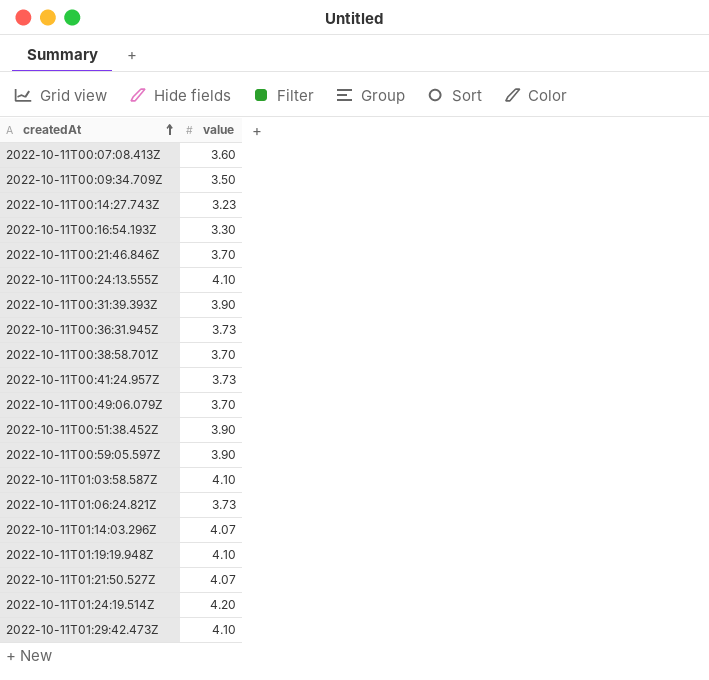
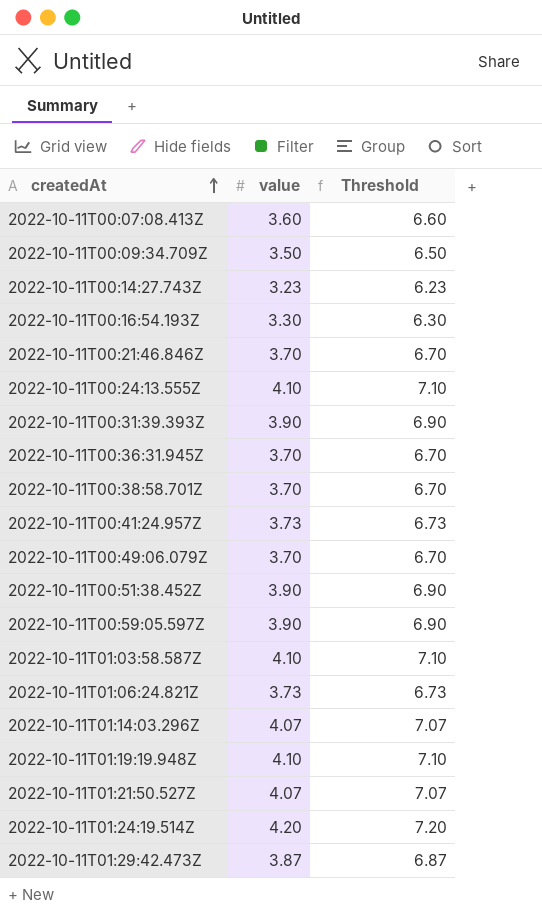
column Threshold | formula: none -> [value] + 3
2022-10-11T00:36:31.945Z | value: 3.73 -> 3.70
2022-10-11T01:29:42.473Z | value: 4.10 -> 3.87

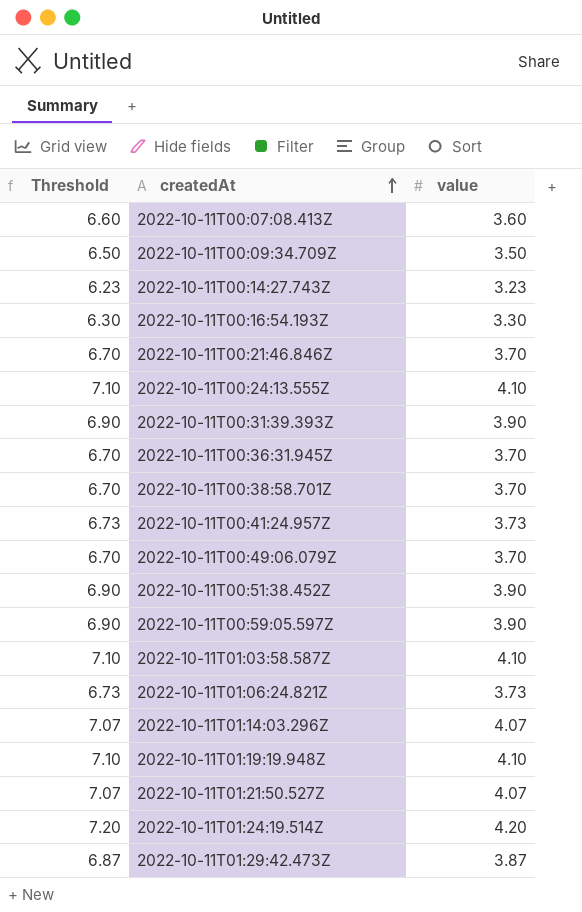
column Threshold | position: 3 -> 1

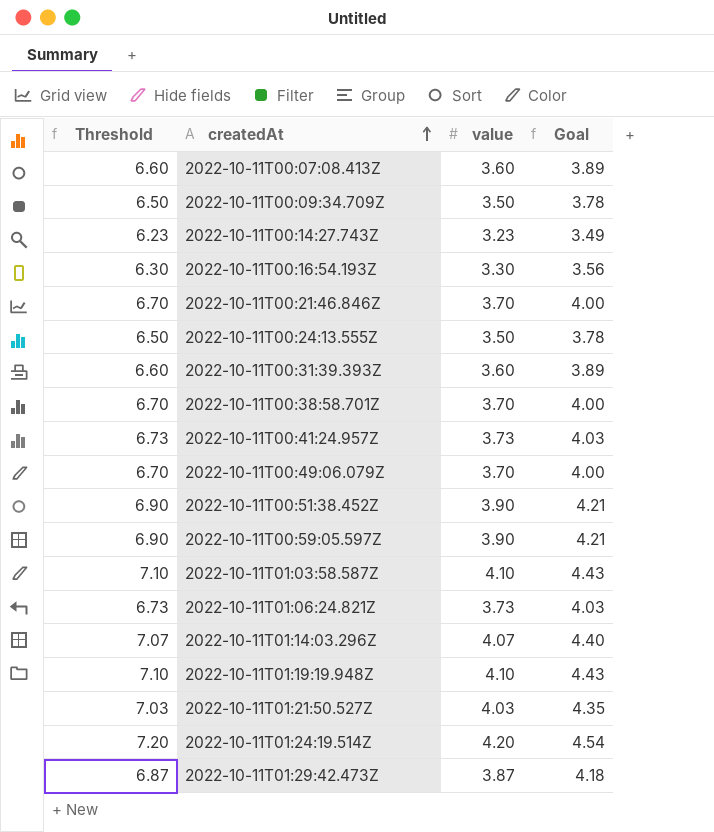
column Goal | formula: none -> [value] * 1.08
row 2022-10-11T00:36:31.945Z: 6.70 | 3.70 -> none
2022-10-11T00:24:13.555Z | Threshold: 7.10 -> 6.50
2022-10-11T00:24:13.555Z | value: 4.10 -> 3.50
2022-10-11T00:31:39.393Z | Threshold: 6.90 -> 6.60
2022-10-11T00:31:39.393Z | value: 3.90 -> 3.60
2022-10-11T01:21:50.527Z | Threshold: 7.07 -> 7.03
2022-10-11T01:21:50.527Z | value: 4.07 -> 4.03

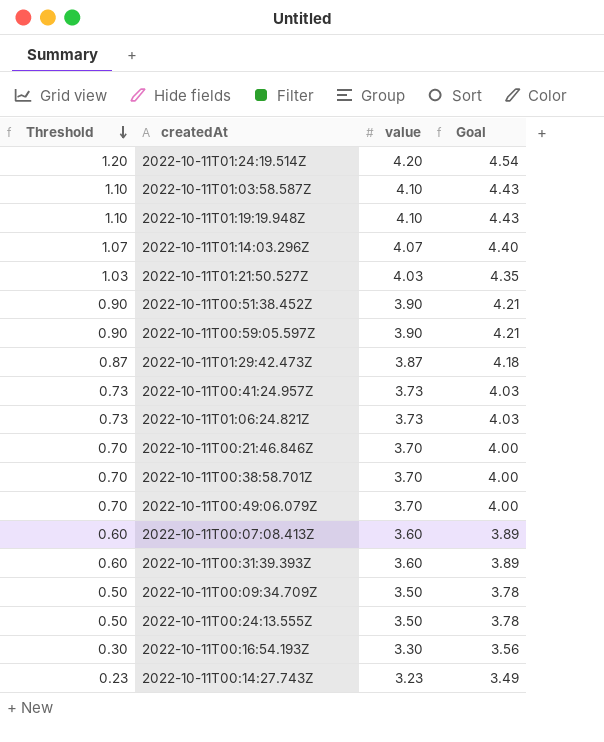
row order: createdAt ascending -> Threshold descending
column Threshold | formula: [value] + 3 -> [value] - 3

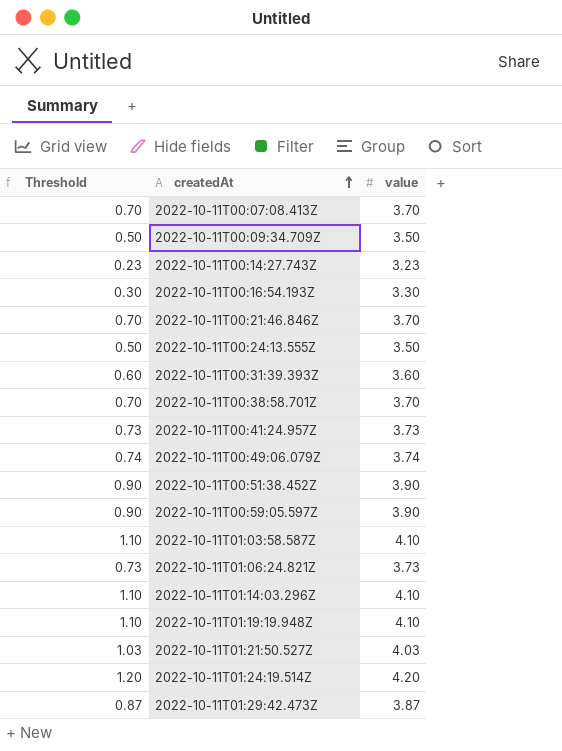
row order: Threshold descending -> createdAt ascending
column Goal | formula: [value] * 1.08 -> none
2022-10-11T00:07:08.413Z | Threshold: 0.60 -> 0.70
2022-10-11T00:07:08.413Z | value: 3.60 -> 3.70
2022-10-11T00:49:06.079Z | Threshold: 0.70 -> 0.74
2022-10-11T00:49:06.079Z | value: 3.70 -> 3.74
2022-10-11T01:14:03.296Z | Threshold: 1.07 -> 1.10
2022-10-11T01:14:03.296Z | value: 4.07 -> 4.10

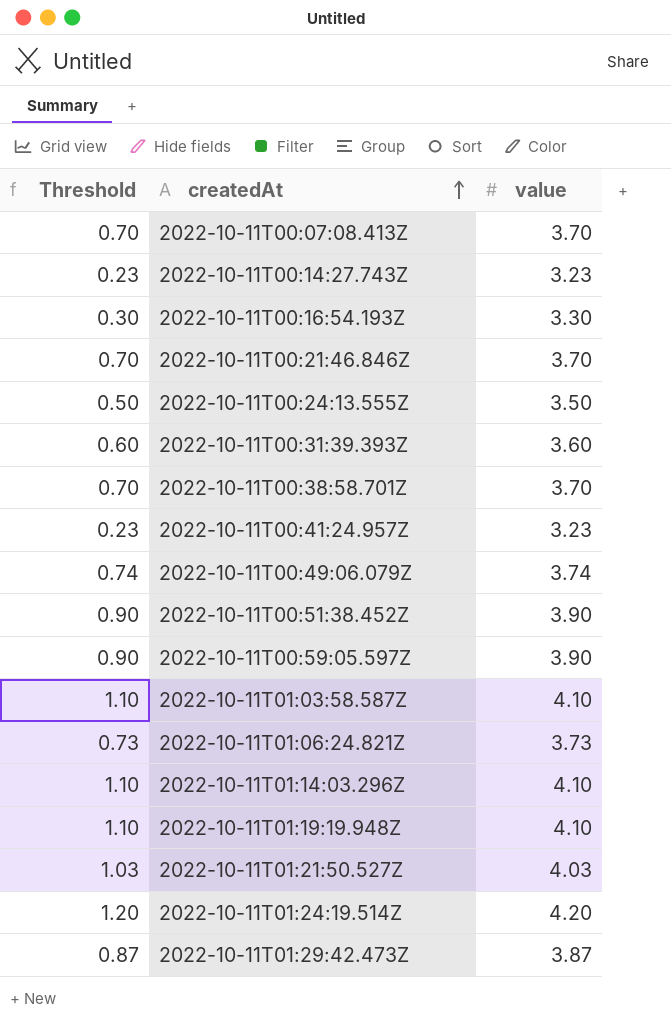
row 2022-10-11T00:09:34.709Z: 0.50 | 3.50 -> none
2022-10-11T00:41:24.957Z | Threshold: 0.73 -> 0.23
2022-10-11T00:41:24.957Z | value: 3.73 -> 3.23

